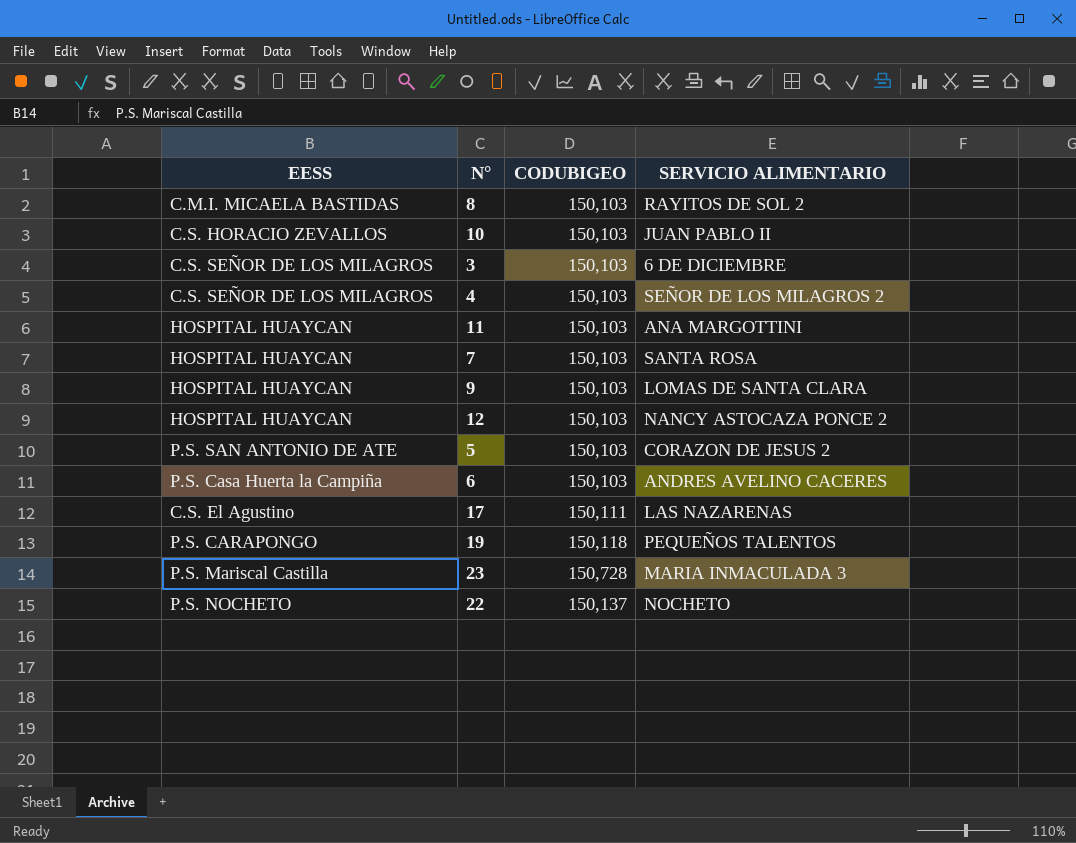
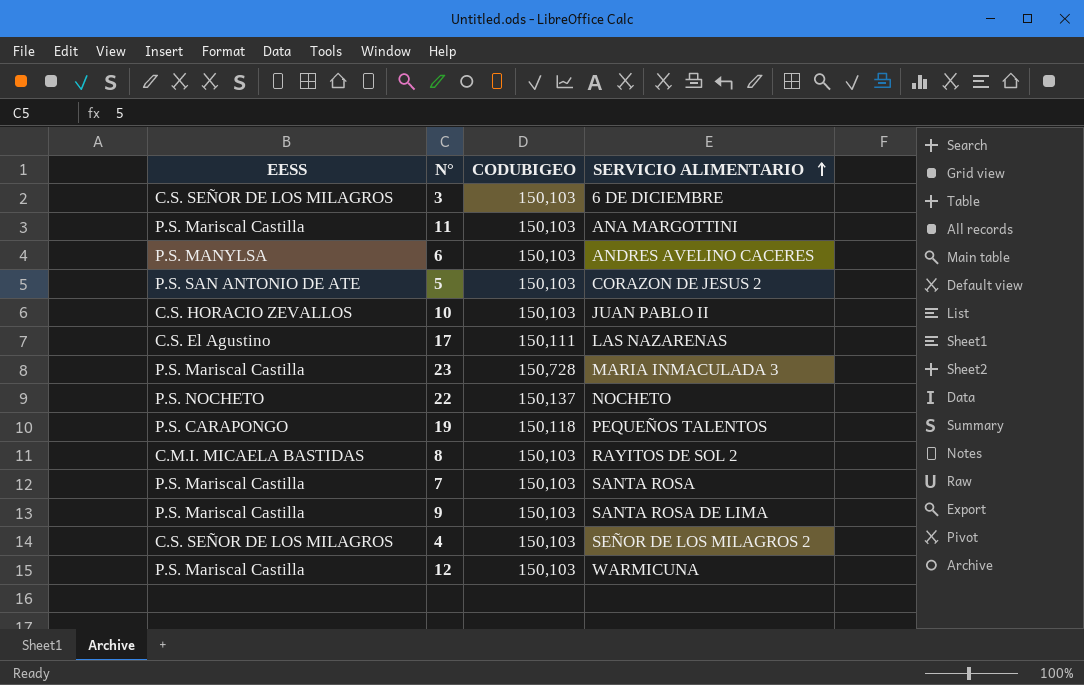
row order: none -> SERVICIO ALIMENTARIO ascending
11 | EESS: HOSPITAL HUAYCAN -> P.S. Mariscal Castilla
6 | EESS: P.S. Casa Huerta la Campiña -> P.S. MANYLSA
7 | EESS: HOSPITAL HUAYCAN -> P.S. Mariscal Castilla
9 | EESS: HOSPITAL HUAYCAN -> P.S. Mariscal Castilla
9 | SERVICIO ALIMENTARIO: LOMAS DE SANTA CLARA -> SANTA ROSA DE LIMA
12 | EESS: HOSPITAL HUAYCAN -> P.S. Mariscal Castilla
12 | SERVICIO ALIMENTARIO: NANCY ASTOCAZA PONCE 2 -> WARMICUNA

